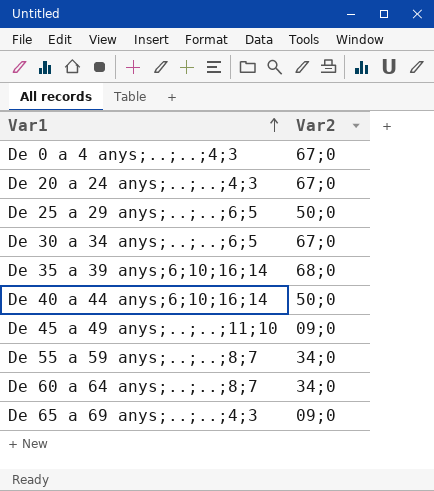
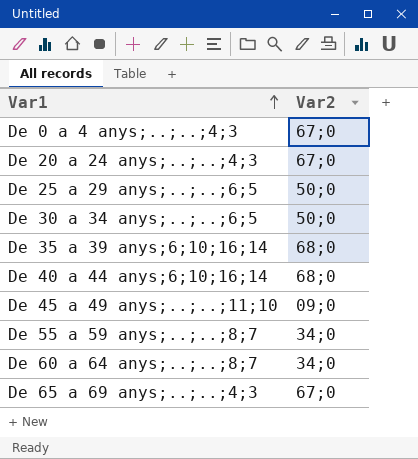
De 30 a 34 anys;..;..;6;5 | Var2: 67;0 -> 50;0
De 40 a 44 anys;6;10;16;14 | Var2: 50;0 -> 68;0
De 65 a 69 anys;..;..;4;3 | Var2: 09;0 -> 67;0

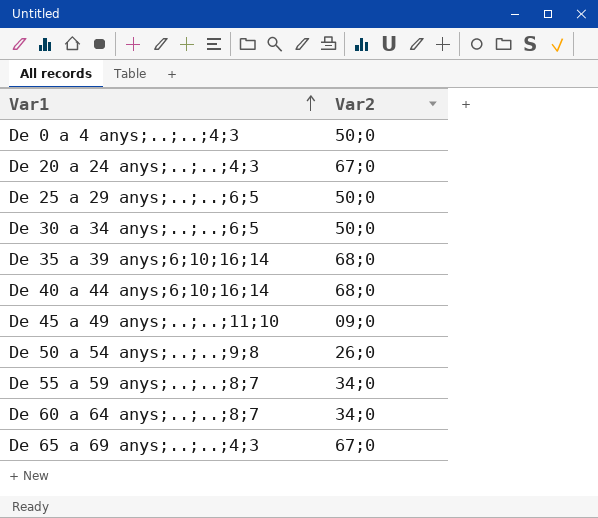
De 0 a 4 anys;..;..;4;3 | Var2: 67;0 -> 50;0
row De 50 a 54 anys;..;..;9;8: none -> 26;0

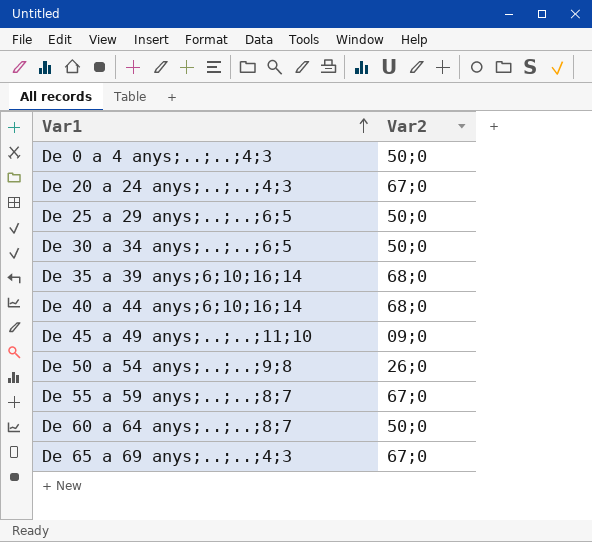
De 55 a 59 anys;..;..;8;7 | Var2: 34;0 -> 67;0
De 60 a 64 anys;..;..;8;7 | Var2: 34;0 -> 50;0

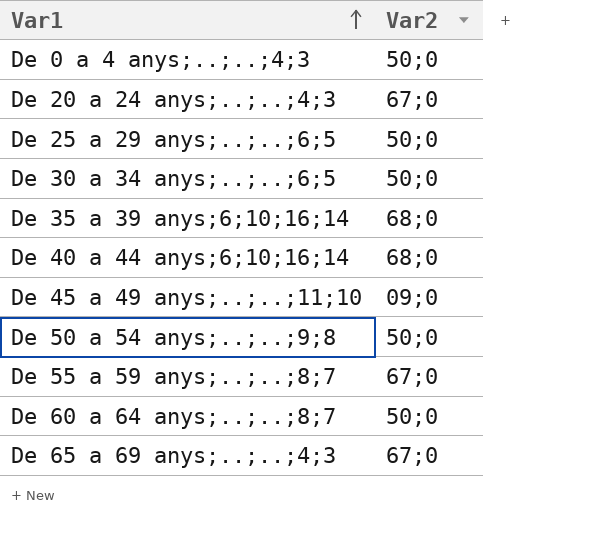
De 50 a 54 anys;..;..;9;8 | Var2: 26;0 -> 50;0

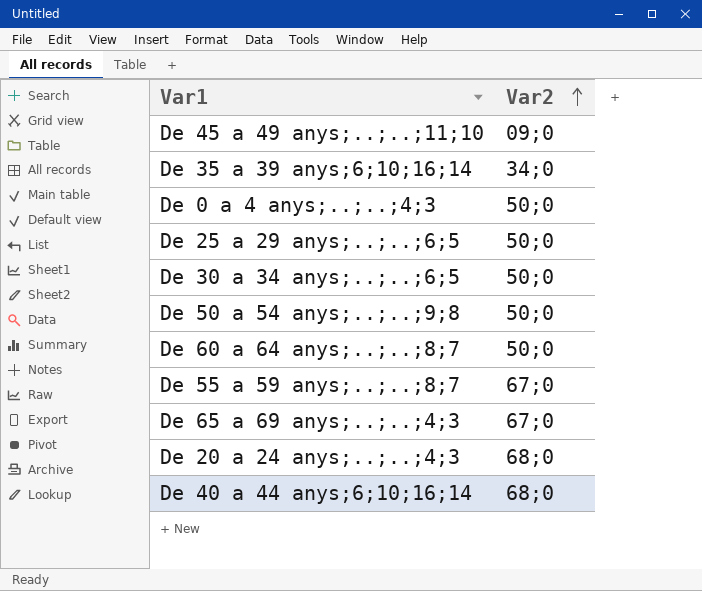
row order: Var1 ascending -> Var2 ascending
De 35 a 39 anys;6;10;16;14 | Var2: 68;0 -> 34;0
De 20 a 24 anys;..;..;4;3 | Var2: 67;0 -> 68;0

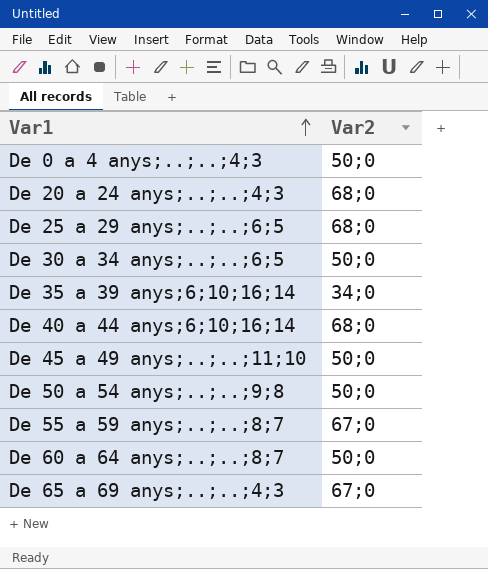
row order: Var2 ascending -> Var1 ascending
De 25 a 29 anys;..;..;6;5 | Var2: 50;0 -> 68;0
De 45 a 49 anys;..;..;11;10 | Var2: 09;0 -> 50;0

